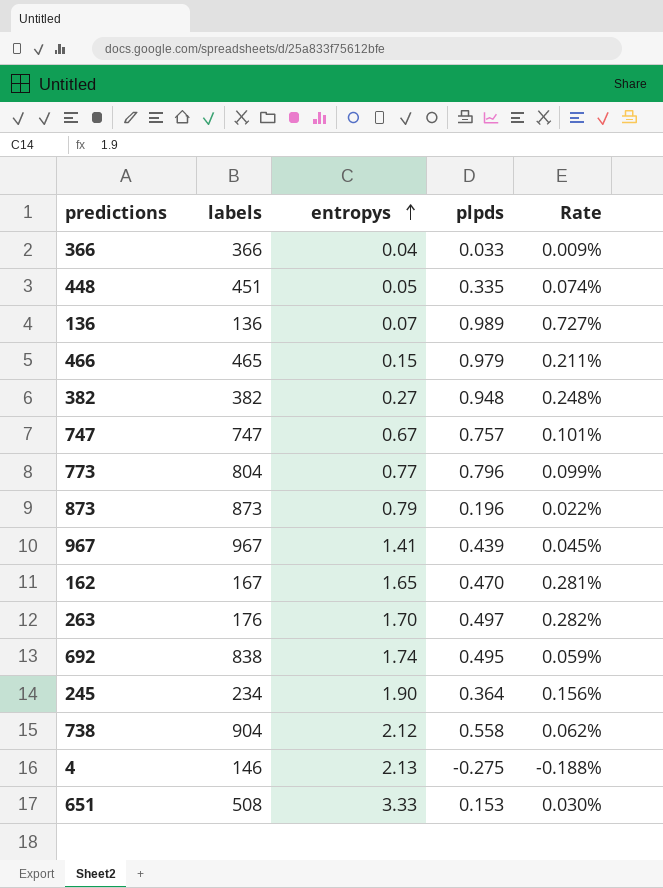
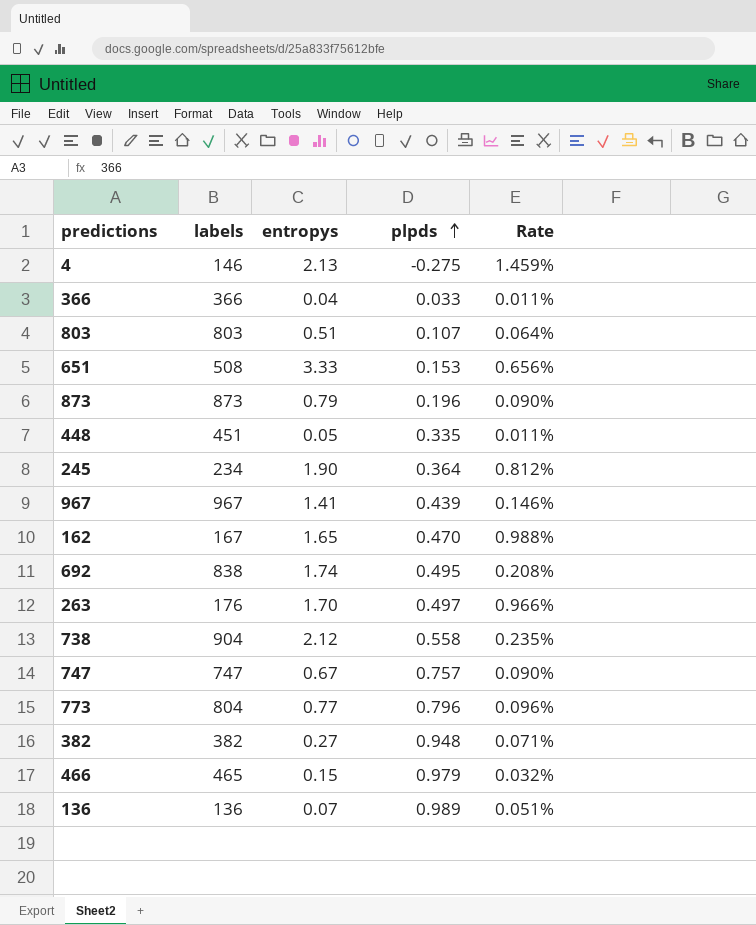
row order: entropys ascending -> plpds ascending
column Rate | formula: [plpds] / [labels] -> [entropys] / [labels]
row 803: none -> 803 | 0.51 | 0.107 | 0.064%

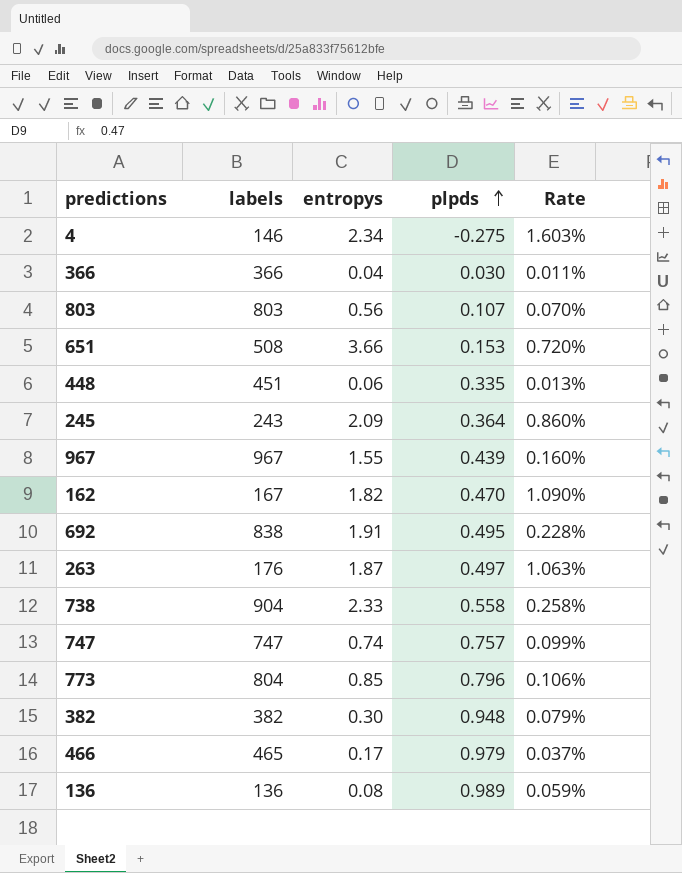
row 873: 873 | 0.79 | 0.196 | 0.090% -> none
4 | entropys: 2.13 -> 2.34
4 | Rate: 1.459% -> 1.603%
366 | plpds: 0.033 -> 0.030
803 | entropys: 0.51 -> 0.56
803 | Rate: 0.064% -> 0.070%
651 | entropys: 3.33 -> 3.66
651 | Rate: 0.656% -> 0.720%
448 | entropys: 0.05 -> 0.06
448 | Rate: 0.011% -> 0.013%
245 | labels: 234 -> 243
245 | entropys: 1.90 -> 2.09
245 | Rate: 0.812% -> 0.860%
967 | entropys: 1.41 -> 1.55
967 | Rate: 0.146% -> 0.160%
162 | entropys: 1.65 -> 1.82
162 | Rate: 0.988% -> 1.090%
692 | entropys: 1.74 -> 1.91
692 | Rate: 0.208% -> 0.228%
263 | entropys: 1.70 -> 1.87
263 | Rate: 0.966% -> 1.063%
738 | entropys: 2.12 -> 2.33
738 | Rate: 0.235% -> 0.258%
747 | entropys: 0.67 -> 0.74
747 | Rate: 0.090% -> 0.099%
773 | entropys: 0.77 -> 0.85
773 | Rate: 0.096% -> 0.106%
382 | entropys: 0.27 -> 0.30
382 | Rate: 0.071% -> 0.079%
466 | entropys: 0.15 -> 0.17
466 | Rate: 0.032% -> 0.037%
136 | entropys: 0.07 -> 0.08
136 | Rate: 0.051% -> 0.059%

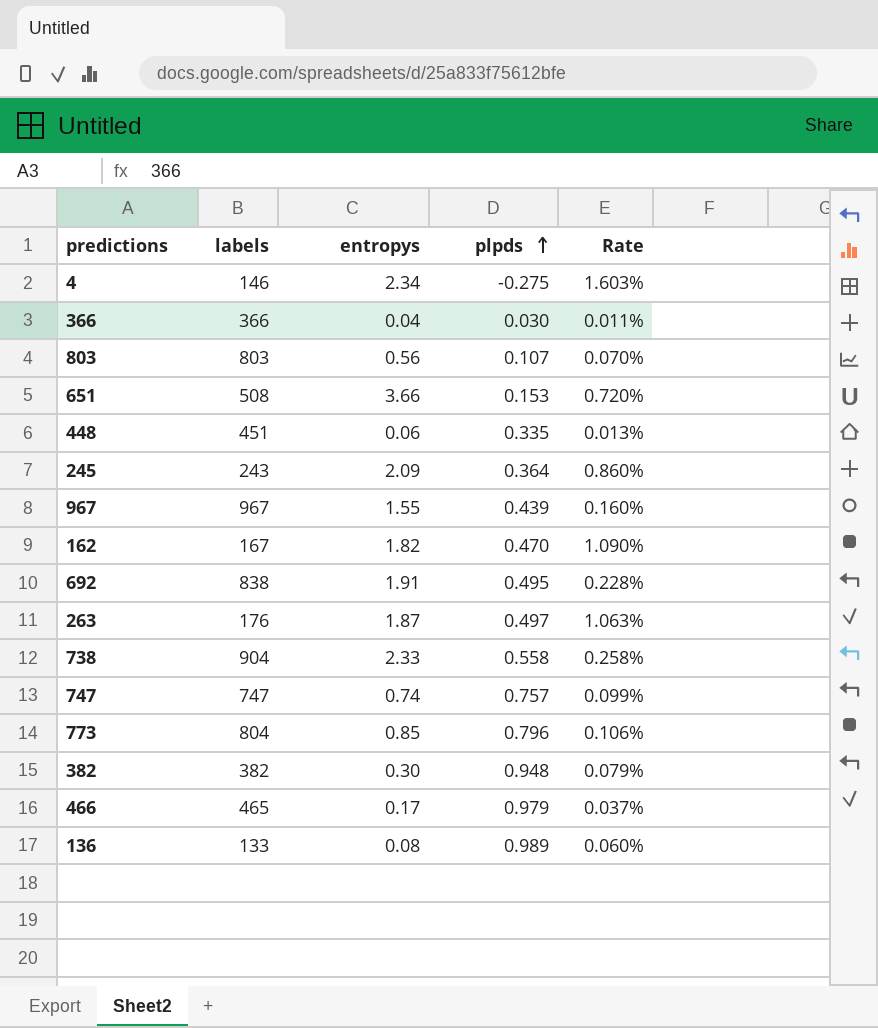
136 | labels: 136 -> 133
136 | Rate: 0.059% -> 0.060%

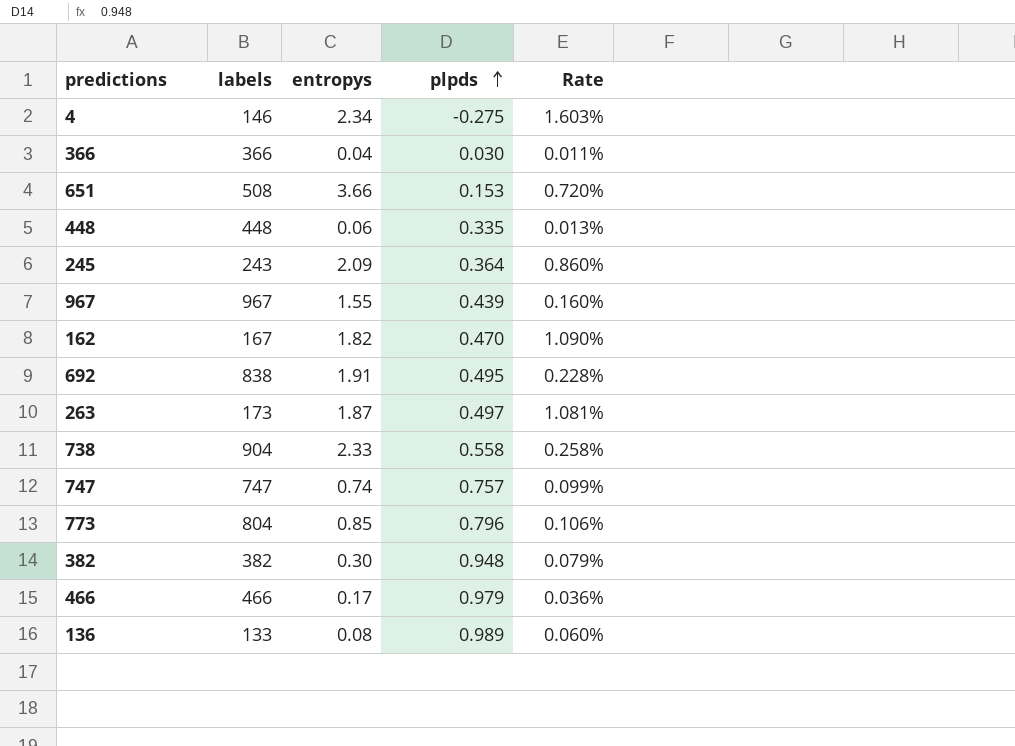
row 803: 803 | 0.56 | 0.107 | 0.070% -> none
448 | labels: 451 -> 448
263 | labels: 176 -> 173
263 | Rate: 1.063% -> 1.081%
466 | labels: 465 -> 466
466 | Rate: 0.037% -> 0.036%

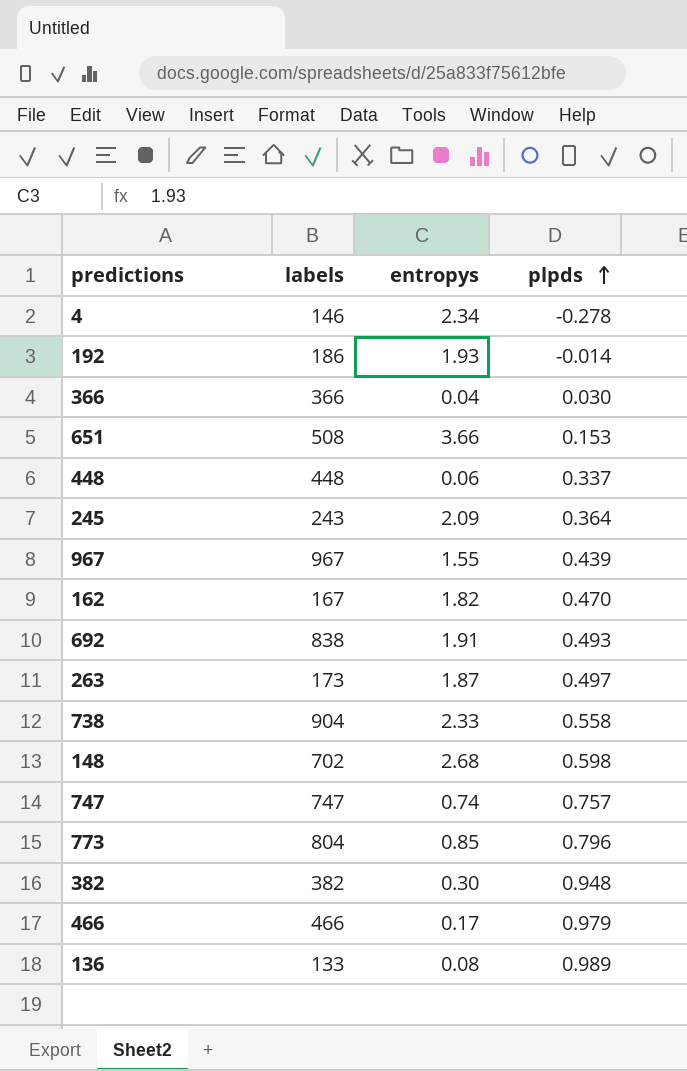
column Rate | formula: [entropys] / [labels] -> none
4 | plpds: -0.275 -> -0.278
row 192: none -> 186 | 1.93 | -0.014
448 | plpds: 0.335 -> 0.337
692 | plpds: 0.495 -> 0.493
row 148: none -> 702 | 2.68 | 0.598

